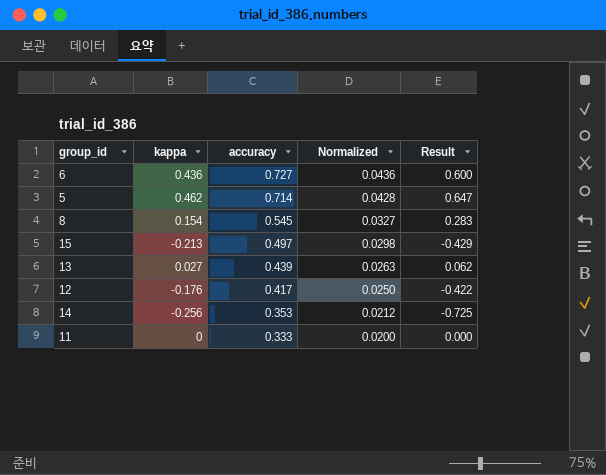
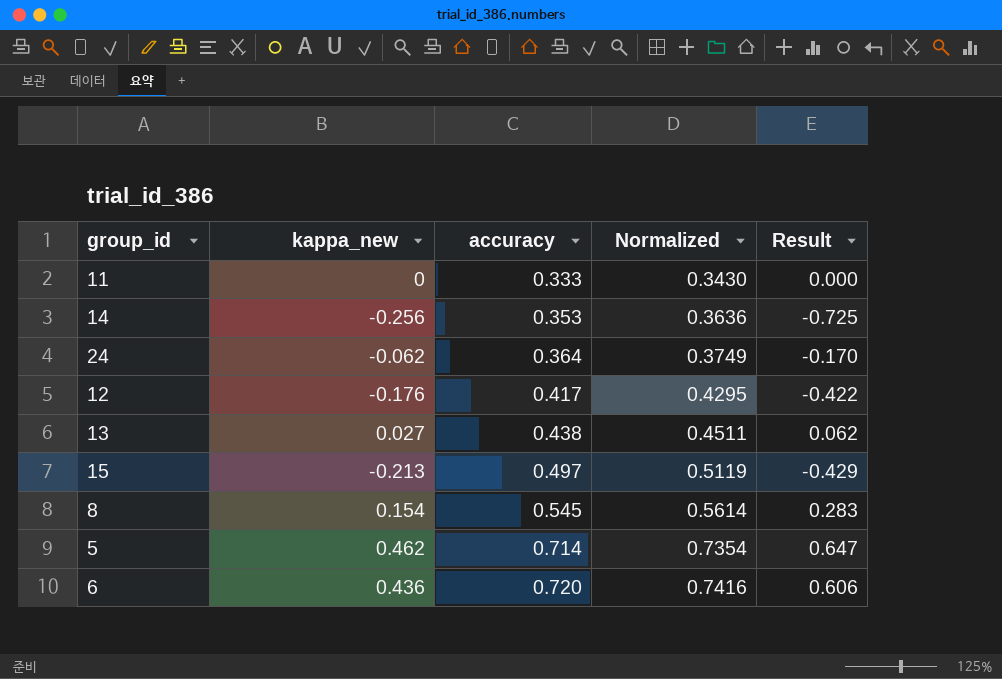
row order: accuracy descending -> accuracy ascending
column name: kappa -> kappa_new
column Normalized | formula: [accuracy] * 0.06 -> [accuracy] * 1.03
row 24: none -> -0.062 | 0.364 | 0.3749 | -0.170
13 | accuracy: 0.439 -> 0.438
6 | accuracy: 0.727 -> 0.720
6 | Result: 0.600 -> 0.606

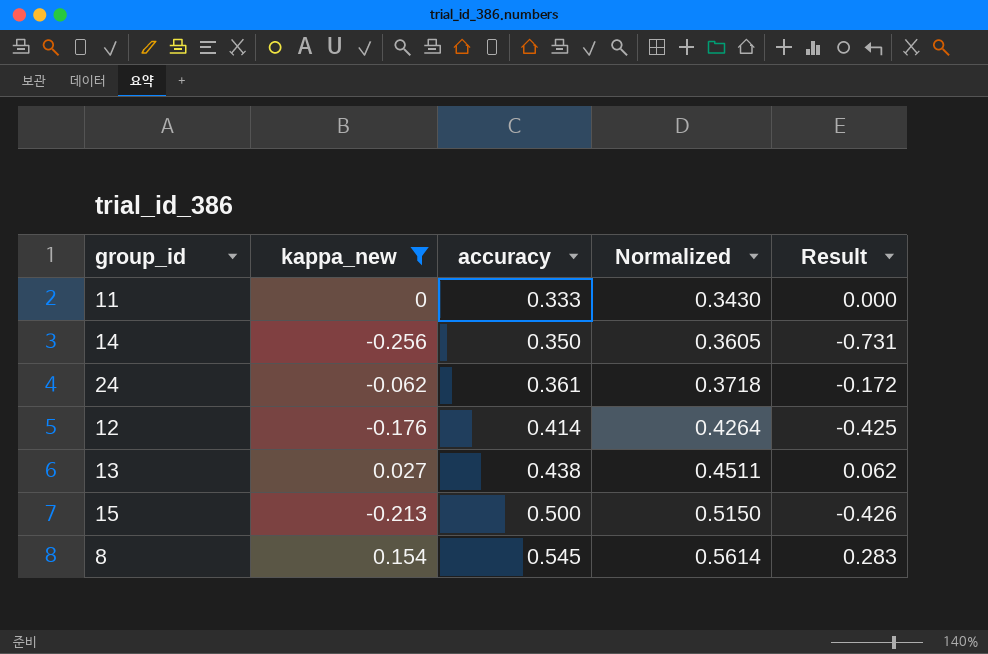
filter: none -> kappa_new <= 0.154
14 | accuracy: 0.353 -> 0.350
14 | Normalized: 0.3636 -> 0.3605
14 | Result: -0.725 -> -0.731
24 | accuracy: 0.364 -> 0.361
24 | Normalized: 0.3749 -> 0.3718
24 | Result: -0.170 -> -0.172
12 | accuracy: 0.417 -> 0.414
12 | Normalized: 0.4295 -> 0.4264
12 | Result: -0.422 -> -0.425
15 | accuracy: 0.497 -> 0.500
15 | Normalized: 0.5119 -> 0.5150
15 | Result: -0.429 -> -0.426

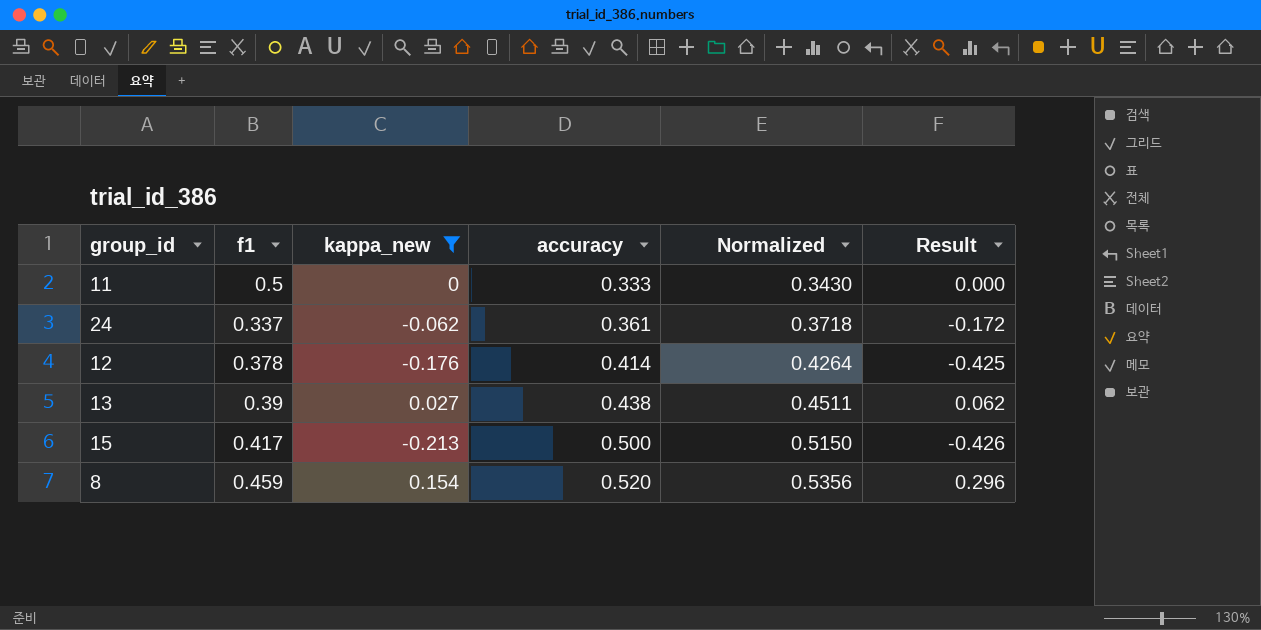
column f1 | position: none -> 2
row 14: -0.256 | 0.350 | 0.3605 | -0.731 -> none
8 | accuracy: 0.545 -> 0.520
8 | Normalized: 0.5614 -> 0.5356
8 | Result: 0.283 -> 0.296

